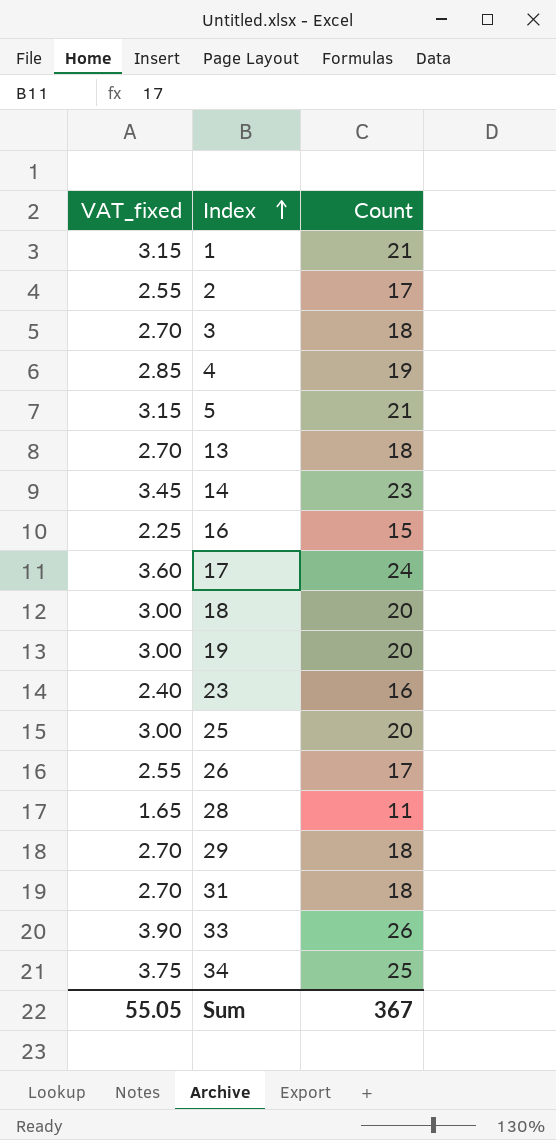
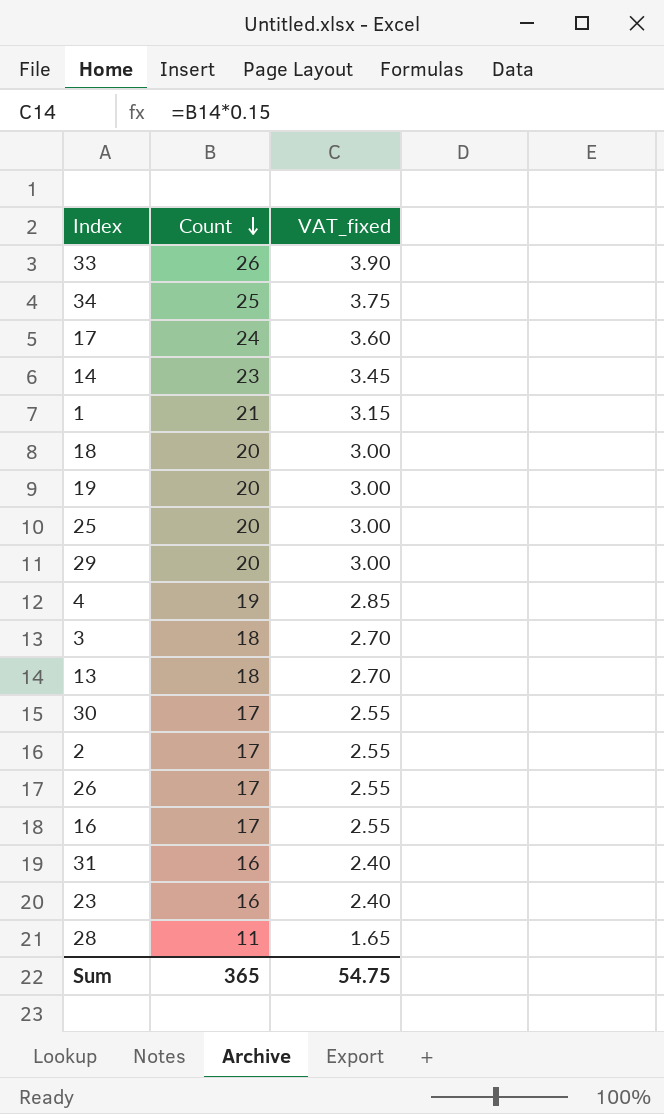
row order: Index ascending -> Count descending
column VAT_fixed | position: 1 -> 3
row 5: 3.15 | 21 -> none
29 | Count: 18 -> 20
29 | VAT_fixed: 2.70 -> 3.00
row 30: none -> 17 | 2.55
16 | Count: 15 -> 17
16 | VAT_fixed: 2.25 -> 2.55
31 | Count: 18 -> 16
31 | VAT_fixed: 2.70 -> 2.40
Sum | Count: 367 -> 365
Sum | VAT_fixed: 55.05 -> 54.75

